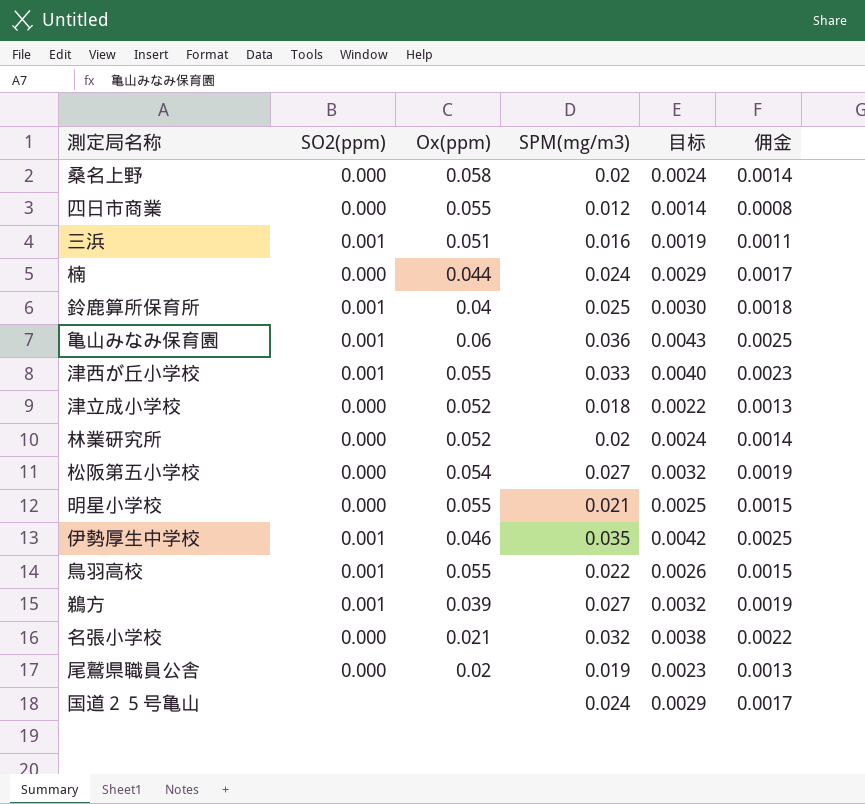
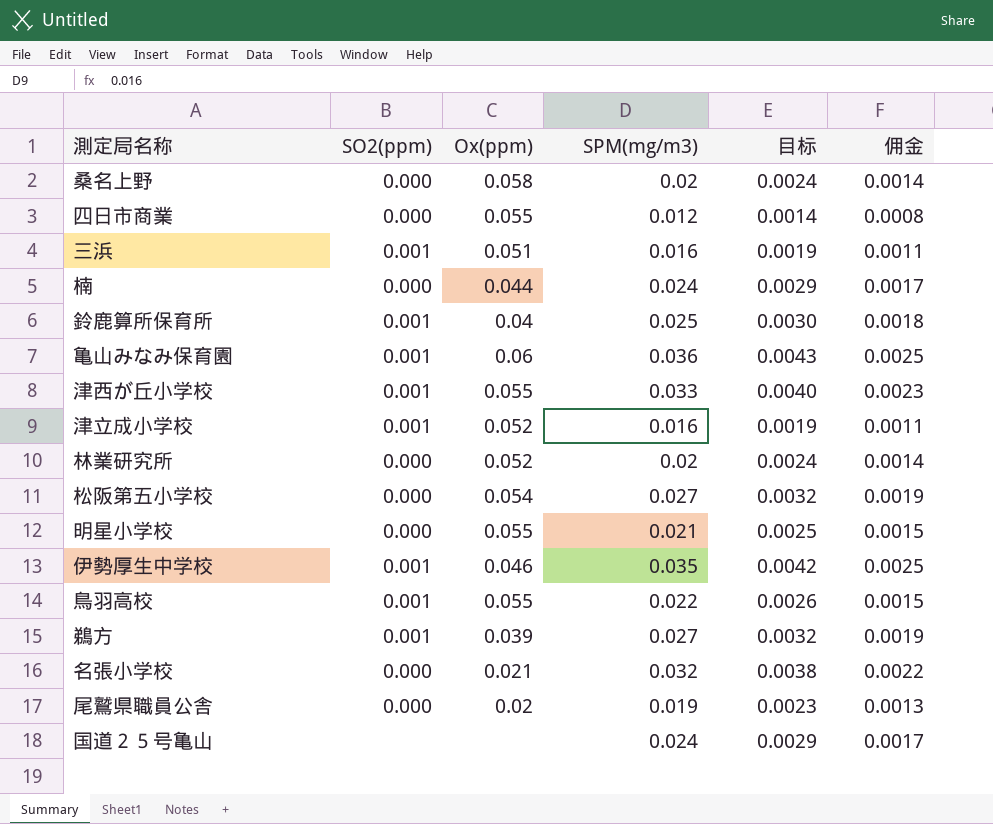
津立成小学校 | SO2(ppm): 0.000 -> 0.001
津立成小学校 | SPM(mg/m3): 0.018 -> 0.016
津立成小学校 | 目标: 0.0022 -> 0.0019
津立成小学校 | 佣金: 0.0013 -> 0.0011

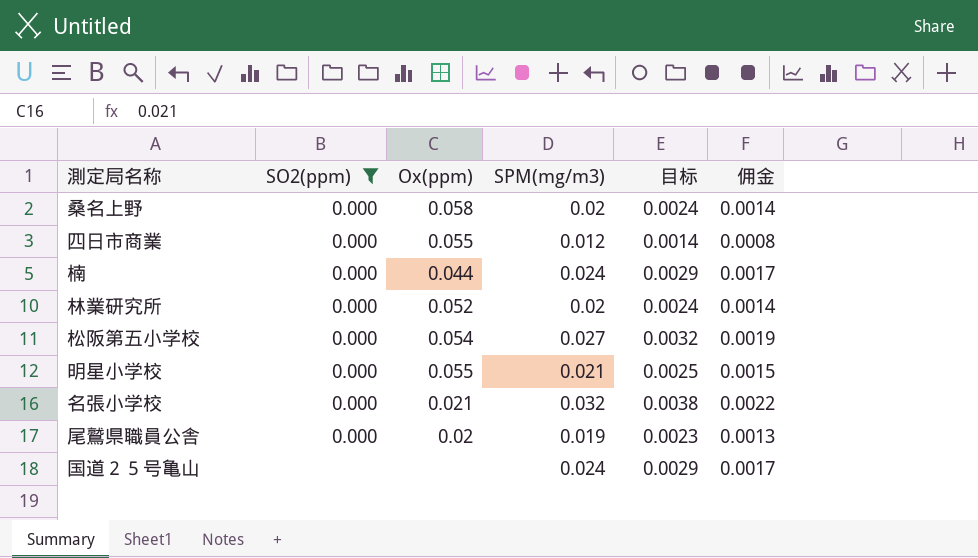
filter: none -> SO2(ppm) != 0.001

